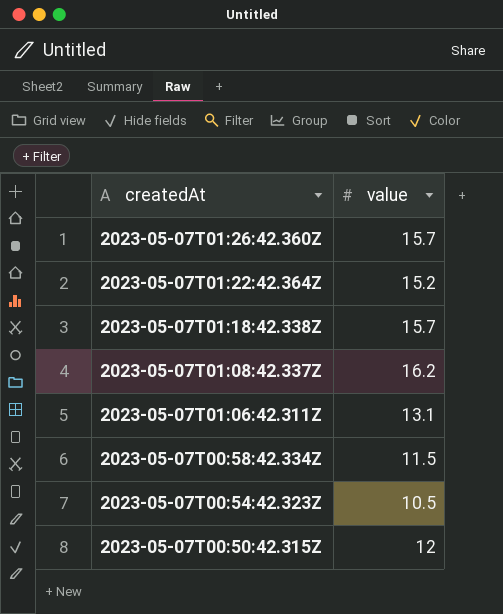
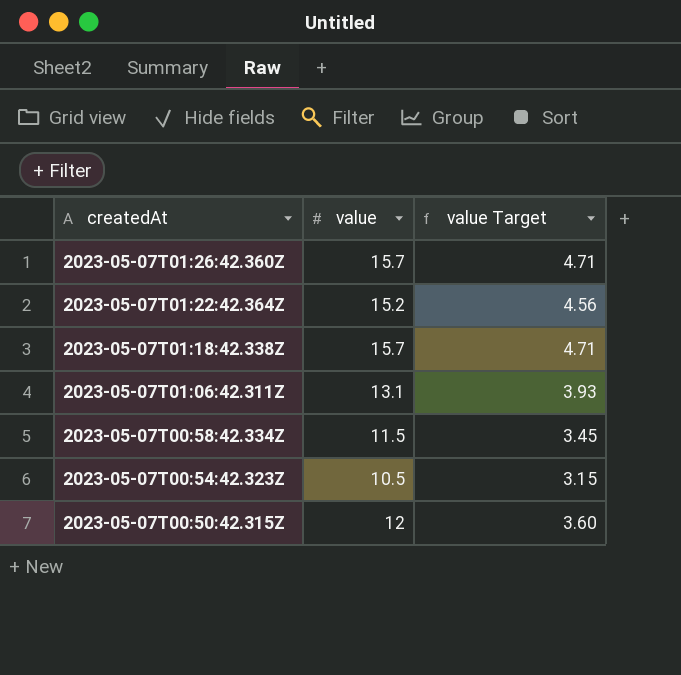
column value Target | formula: none -> [value] * 0.3
row 2023-05-07T01:08:42.337Z: 16.2 -> none

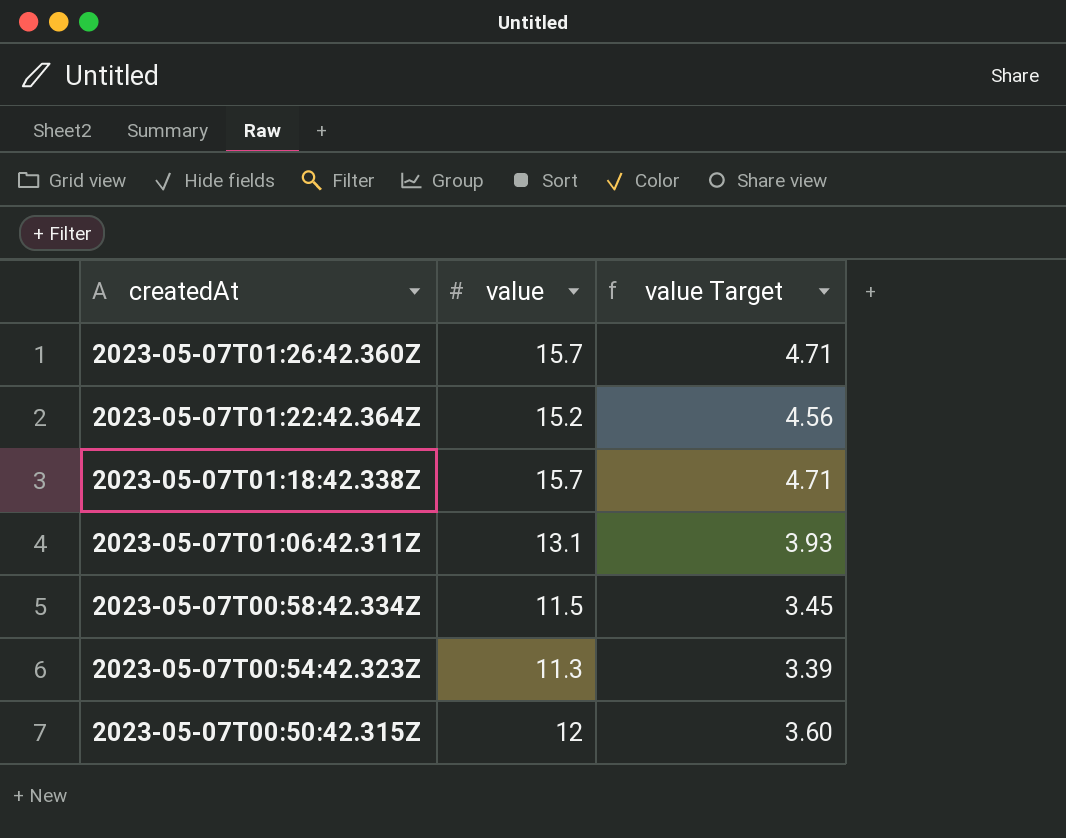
2023-05-07T00:54:42.323Z | value: 10.5 -> 11.3
2023-05-07T00:54:42.323Z | value Target: 3.15 -> 3.39

